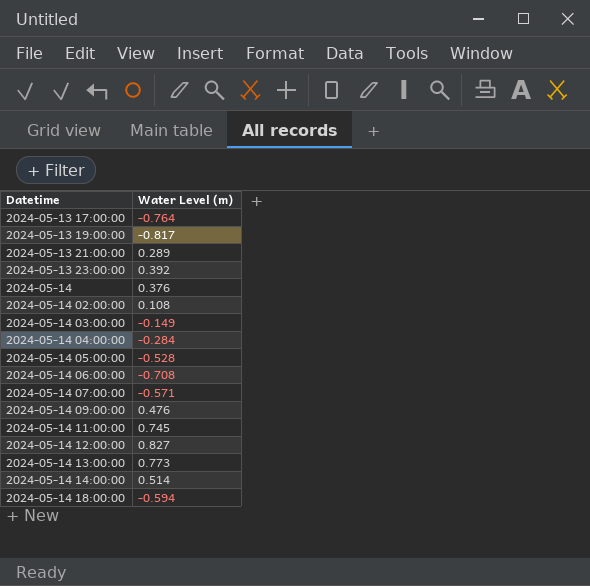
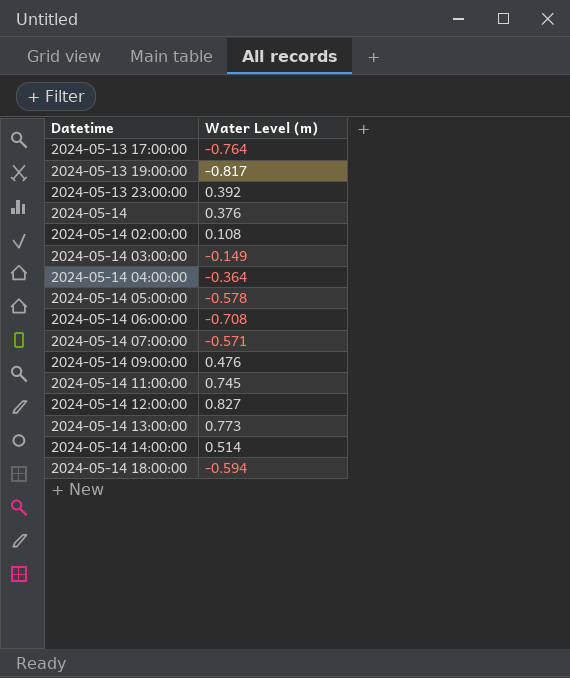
row 2024-05-13 21:00:00: 0.289 -> none
2024-05-14 04:00:00 | Water Level (m): -0.284 -> -0.364
2024-05-14 05:00:00 | Water Level (m): -0.528 -> -0.578

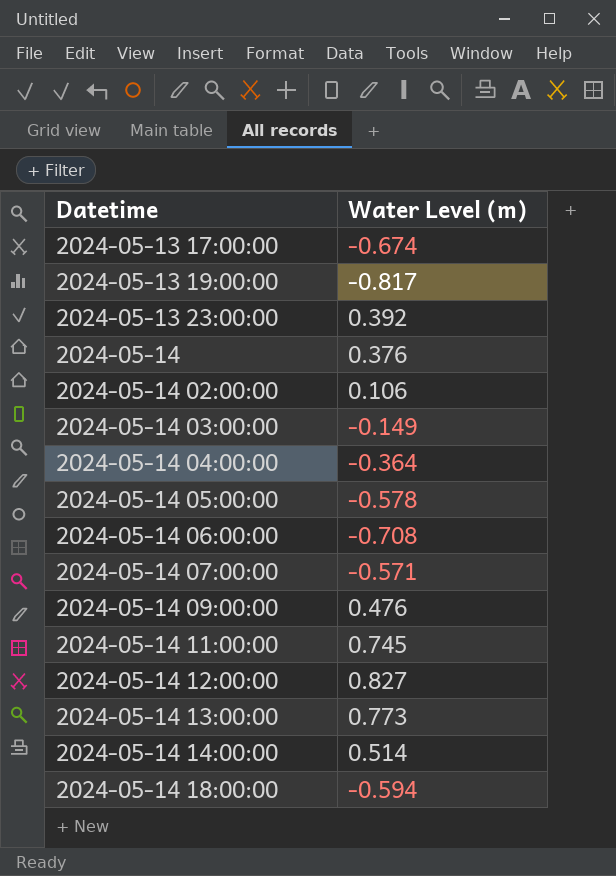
2024-05-13 17:00:00 | Water Level (m): -0.764 -> -0.674
2024-05-14 02:00:00 | Water Level (m): 0.108 -> 0.106

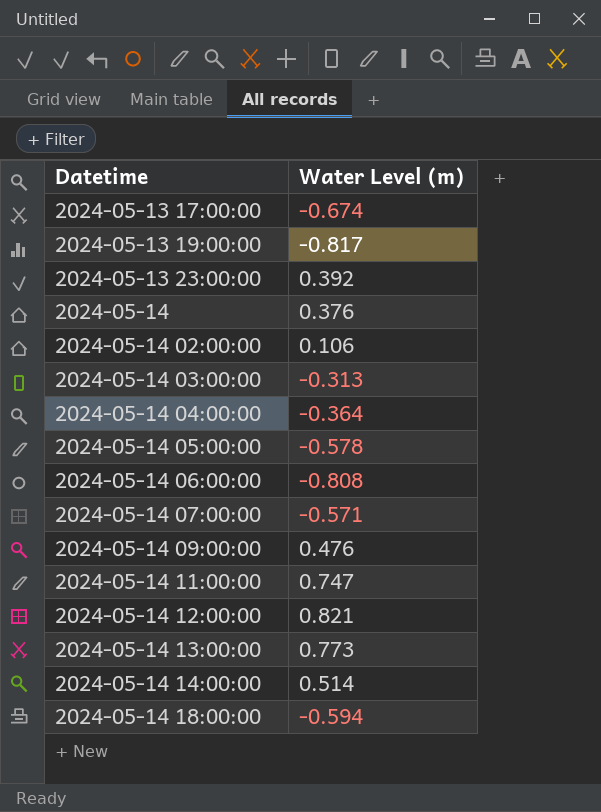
2024-05-14 03:00:00 | Water Level (m): -0.149 -> -0.313
2024-05-14 06:00:00 | Water Level (m): -0.708 -> -0.808
2024-05-14 11:00:00 | Water Level (m): 0.745 -> 0.747
2024-05-14 12:00:00 | Water Level (m): 0.827 -> 0.821

